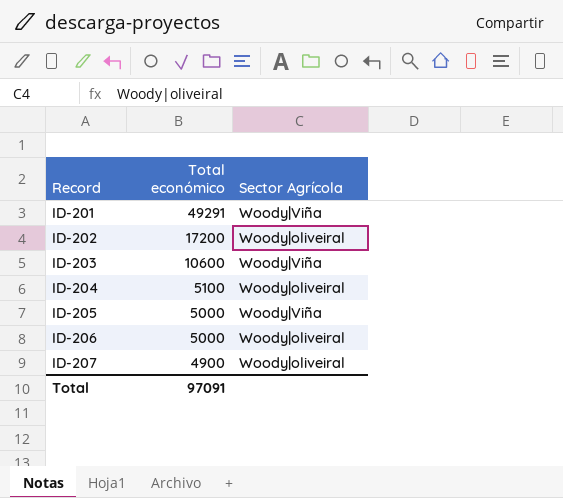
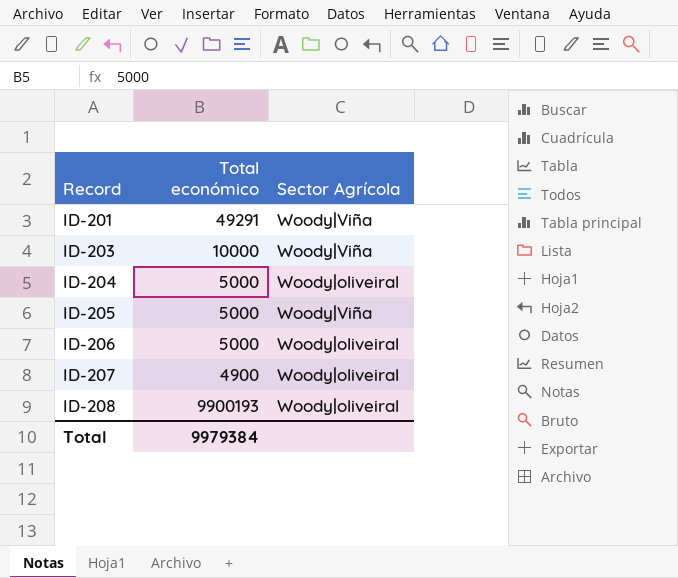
row ID-202: 17200 | Woody|oliveiral -> none
ID-203 | Total económico: 10600 -> 10000
ID-204 | Total económico: 5100 -> 5000
row ID-208: none -> 9900193 | Woody|oliveiral
Total | Total económico: 97091 -> 9979384

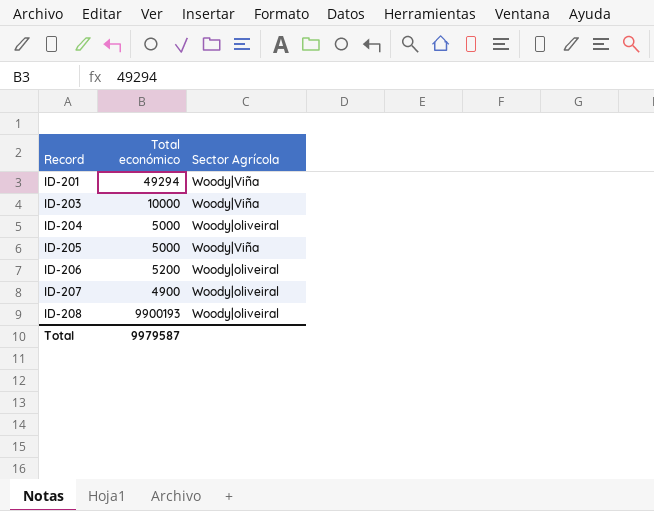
ID-201 | Total económico: 49291 -> 49294
ID-206 | Total económico: 5000 -> 5200
Total | Total económico: 9979384 -> 9979587

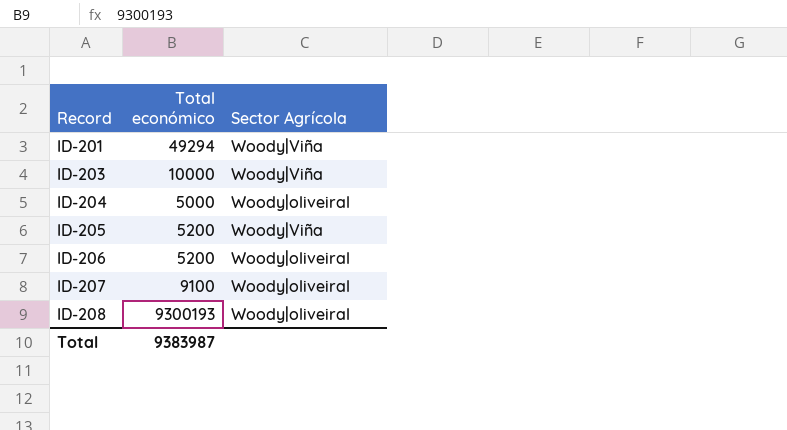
ID-205 | Total económico: 5000 -> 5200
ID-207 | Total económico: 4900 -> 9100
ID-208 | Total económico: 9900193 -> 9300193
Total | Total económico: 9979587 -> 9383987

